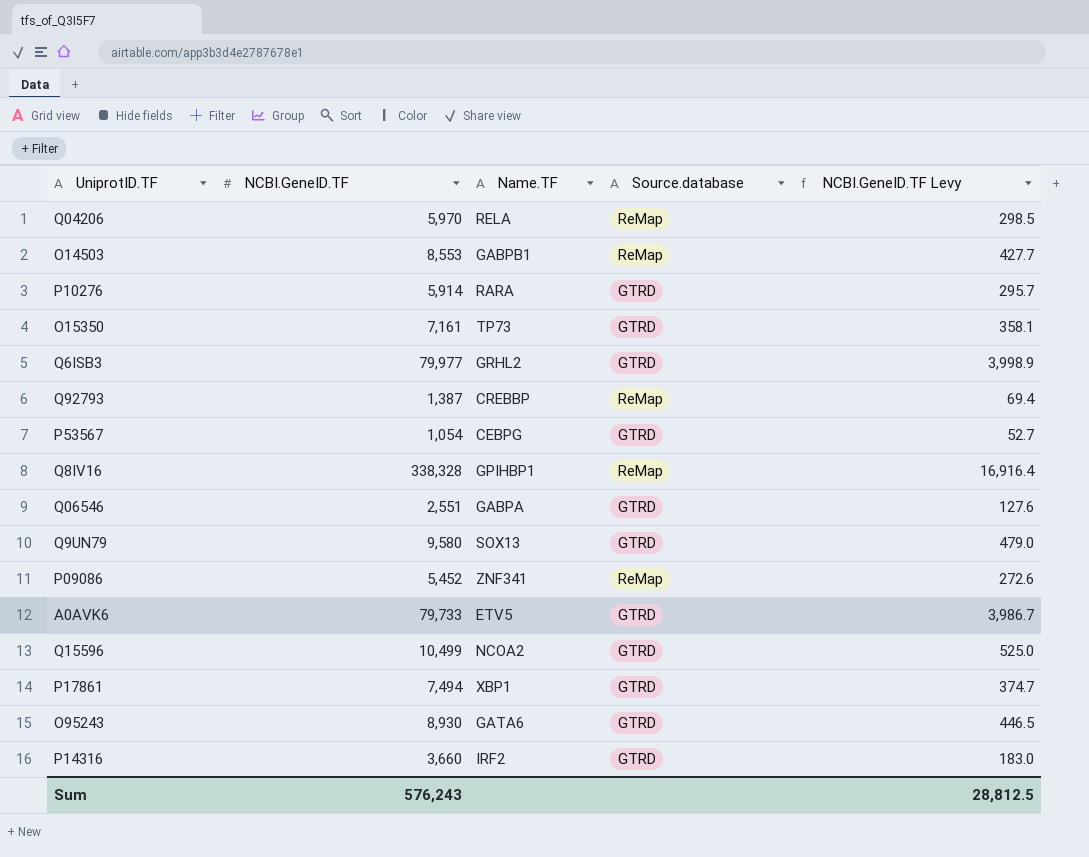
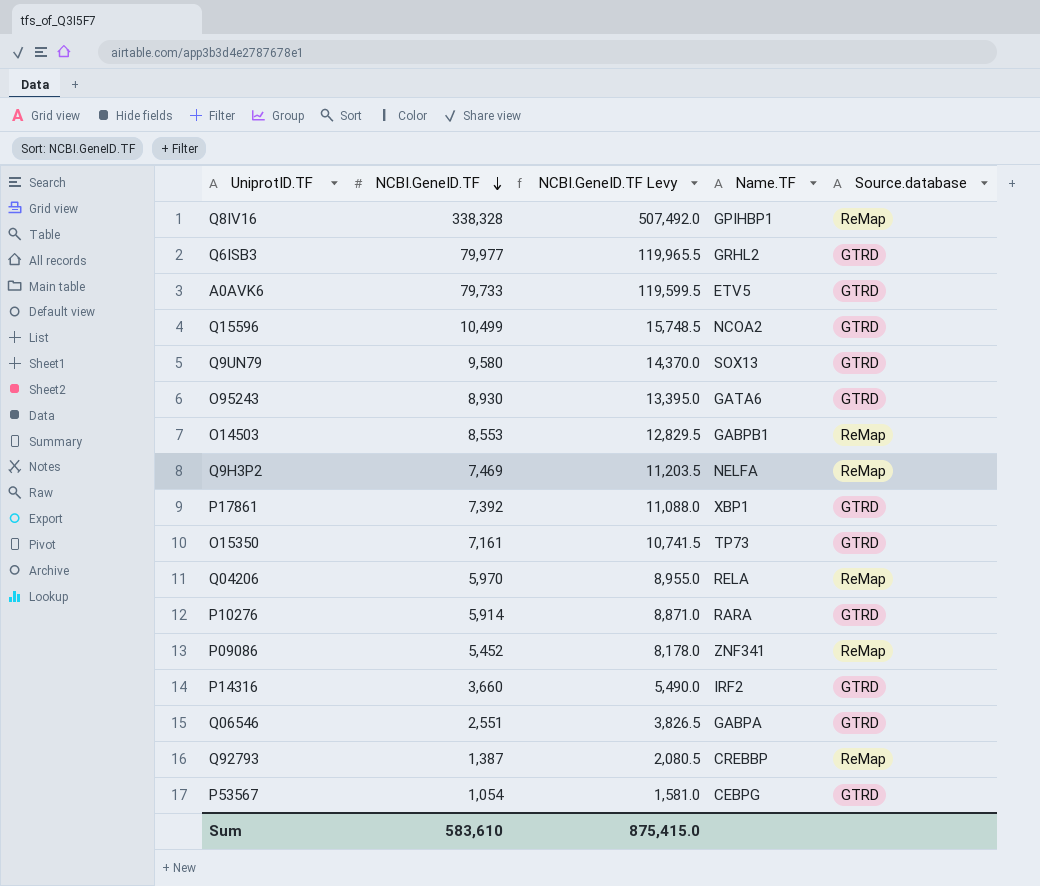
row order: none -> NCBI.GeneID.TF descending
column NCBI.GeneID.TF Levy | formula: [NCBI.GeneID.TF] * 0.05 -> [NCBI.GeneID.TF] * 1.5
column NCBI.GeneID.TF Levy | position: 5 -> 3
row Q9H3P2: none -> 7,469 | 11,203.5 | NELFA | ReMap
P17861 | NCBI.GeneID.TF: 7,494 -> 7,392
Sum | NCBI.GeneID.TF: 576,243 -> 583,610
Sum | NCBI.GeneID.TF Levy: 28,812.5 -> 875,415.0

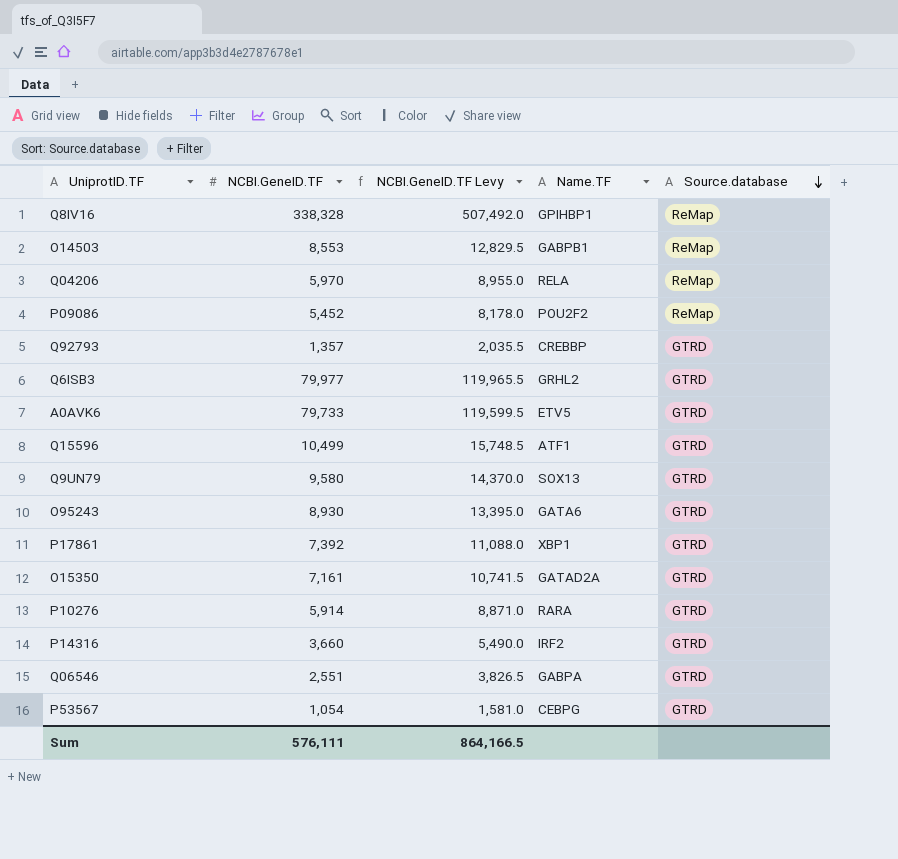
row order: NCBI.GeneID.TF descending -> Source.database descending
row Q9H3P2: 7,469 | 11,203.5 | NELFA | ReMap -> none
P09086 | Name.TF: ZNF341 -> POU2F2
Q92793 | NCBI.GeneID.TF: 1,387 -> 1,357
Q92793 | NCBI.GeneID.TF Levy: 2,080.5 -> 2,035.5
Q92793 | Source.database: ReMap -> GTRD
Q15596 | Name.TF: NCOA2 -> ATF1
O15350 | Name.TF: TP73 -> GATAD2A
Sum | NCBI.GeneID.TF: 583,610 -> 576,111
Sum | NCBI.GeneID.TF Levy: 875,415.0 -> 864,166.5

